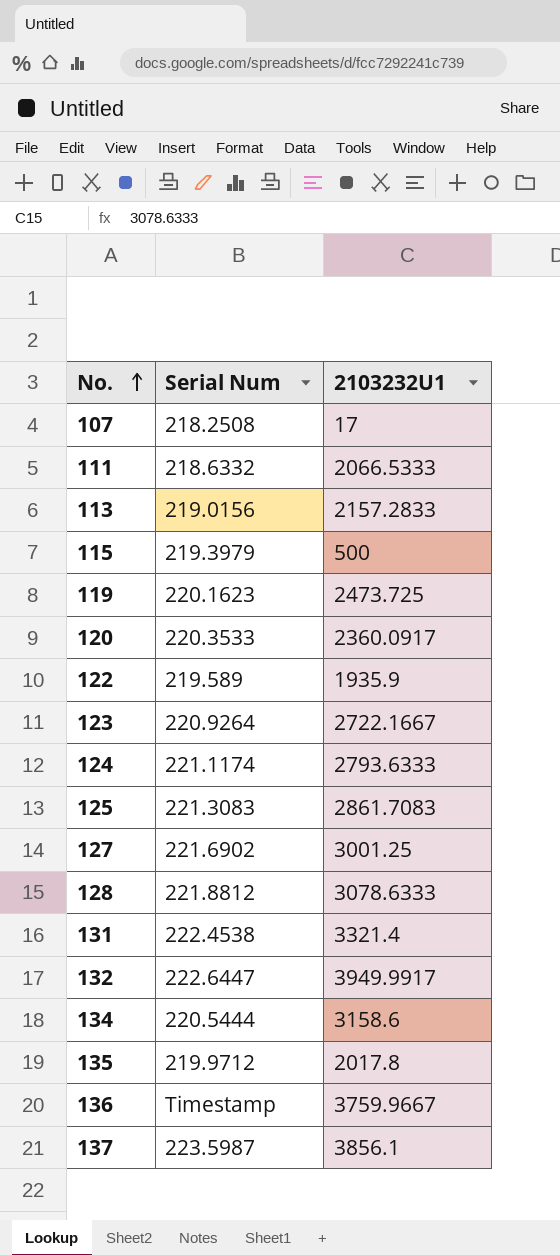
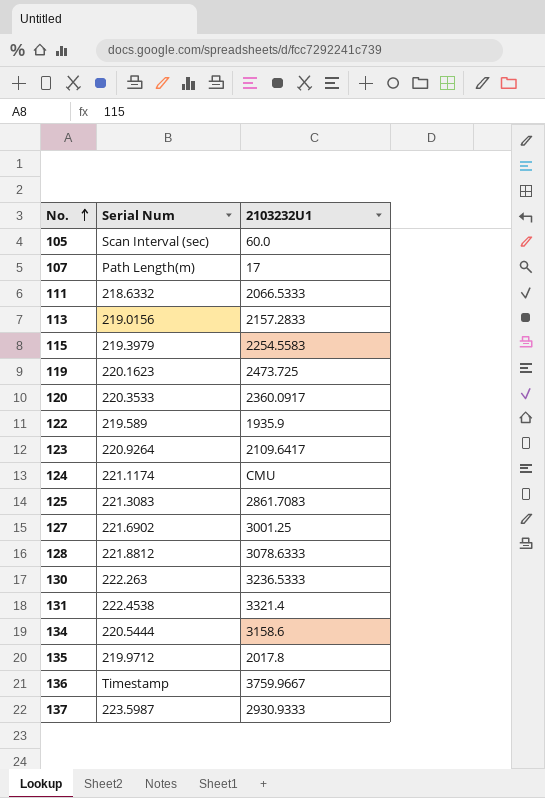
row 132: 222.6447 | 3949.9917 -> none
row 105: none -> Scan Interval (sec) | 60.0
107 | Serial Num: 218.2508 -> Path Length(m)
115 | 2103232U1: 500 -> 2254.5583
123 | 2103232U1: 2722.1667 -> 2109.6417
124 | 2103232U1: 2793.6333 -> CMU
row 130: none -> 222.263 | 3236.5333
137 | 2103232U1: 3856.1 -> 2930.9333

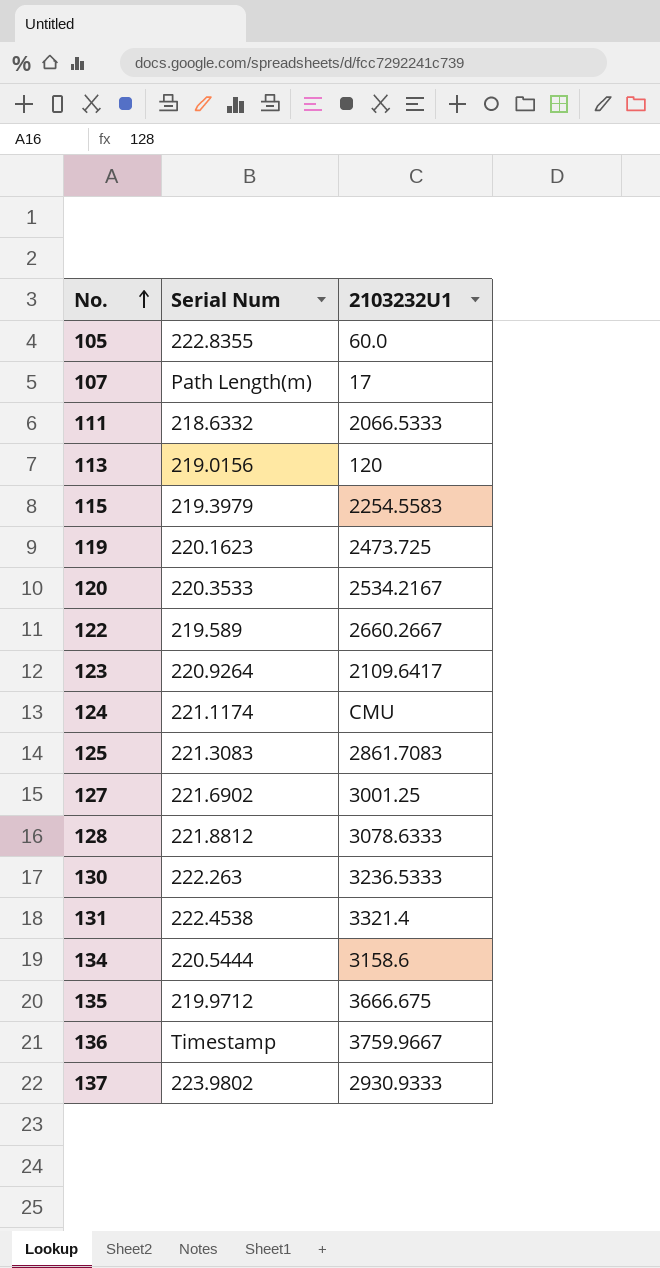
105 | Serial Num: Scan Interval (sec) -> 222.8355
113 | 2103232U1: 2157.2833 -> 120
120 | 2103232U1: 2360.0917 -> 2534.2167
122 | 2103232U1: 1935.9 -> 2660.2667
135 | 2103232U1: 2017.8 -> 3666.675
137 | Serial Num: 223.5987 -> 223.9802

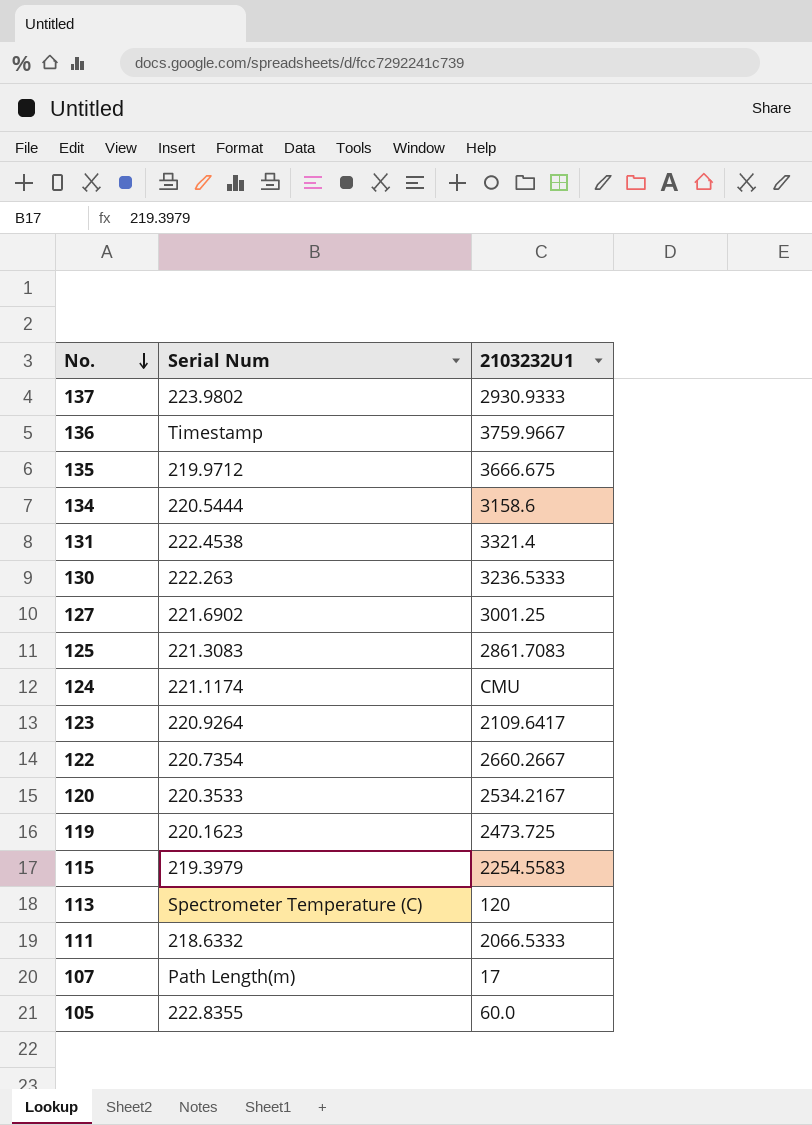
row order: No. ascending -> No. descending
row 128: 221.8812 | 3078.6333 -> none
122 | Serial Num: 219.589 -> 220.7354
113 | Serial Num: 219.0156 -> Spectrometer Temperature (C)

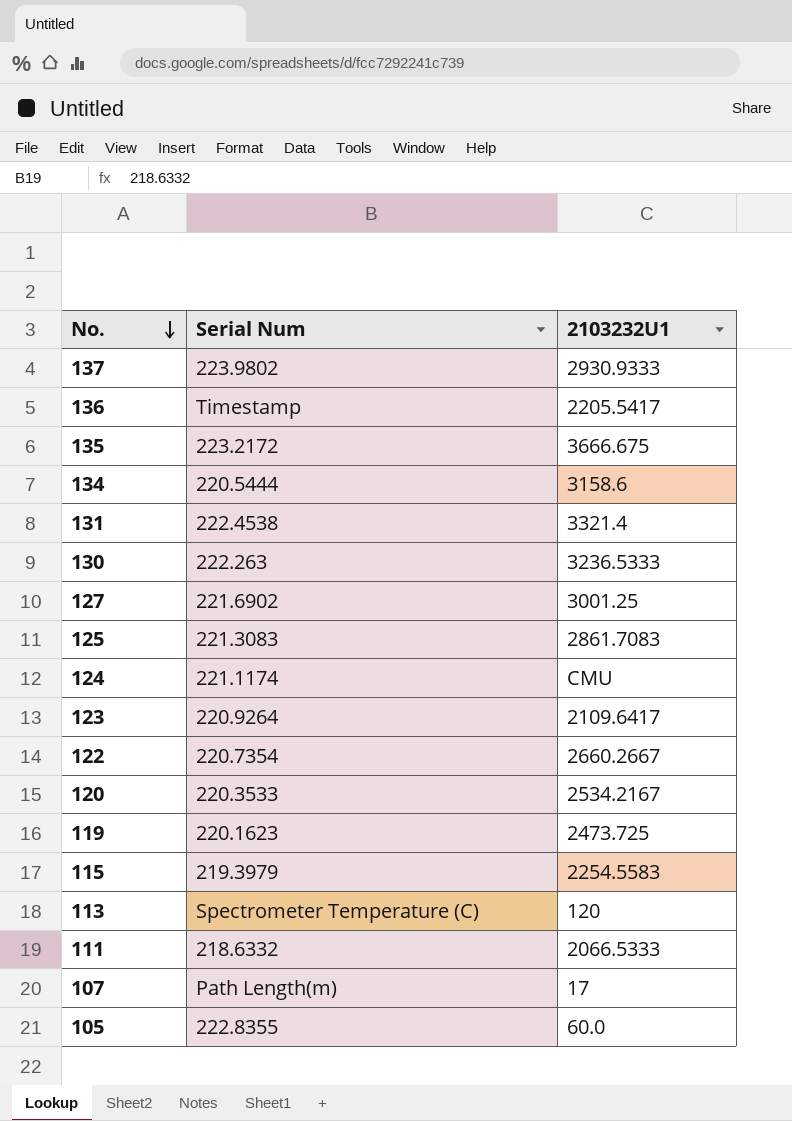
136 | 2103232U1: 3759.9667 -> 2205.5417
135 | Serial Num: 219.9712 -> 223.2172

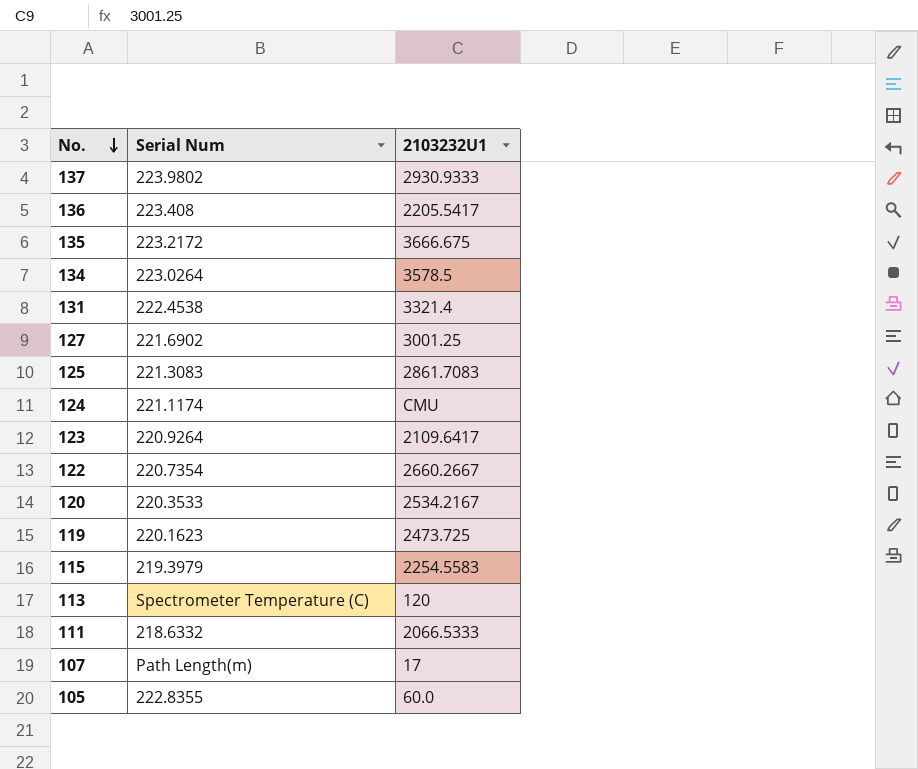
row 130: 222.263 | 3236.5333 -> none
136 | Serial Num: Timestamp -> 223.408
134 | Serial Num: 220.5444 -> 223.0264
134 | 2103232U1: 3158.6 -> 3578.5

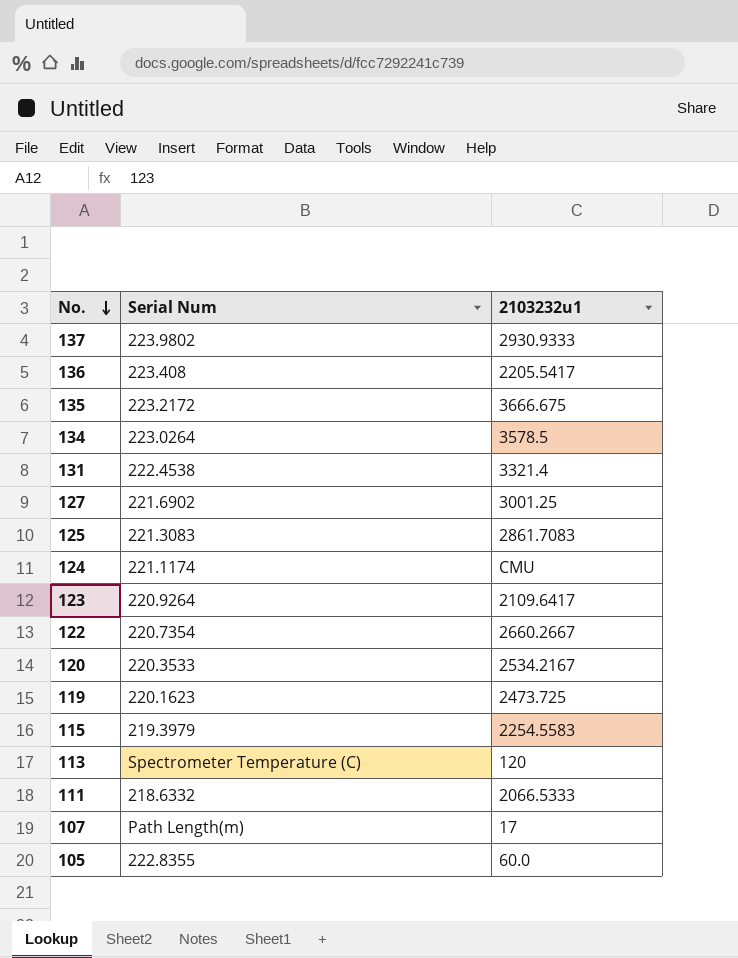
column name: 2103232U1 -> 2103232u1

